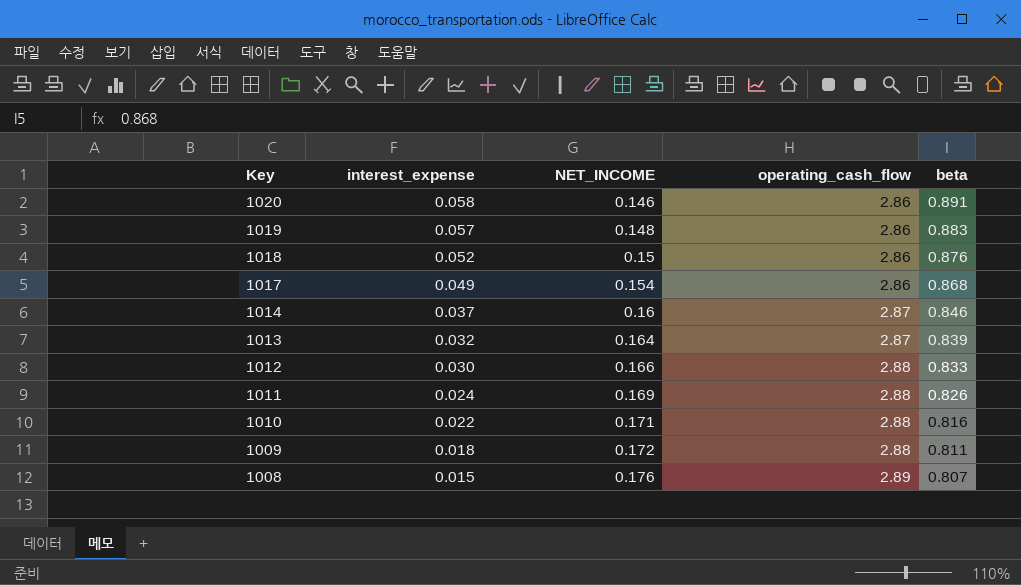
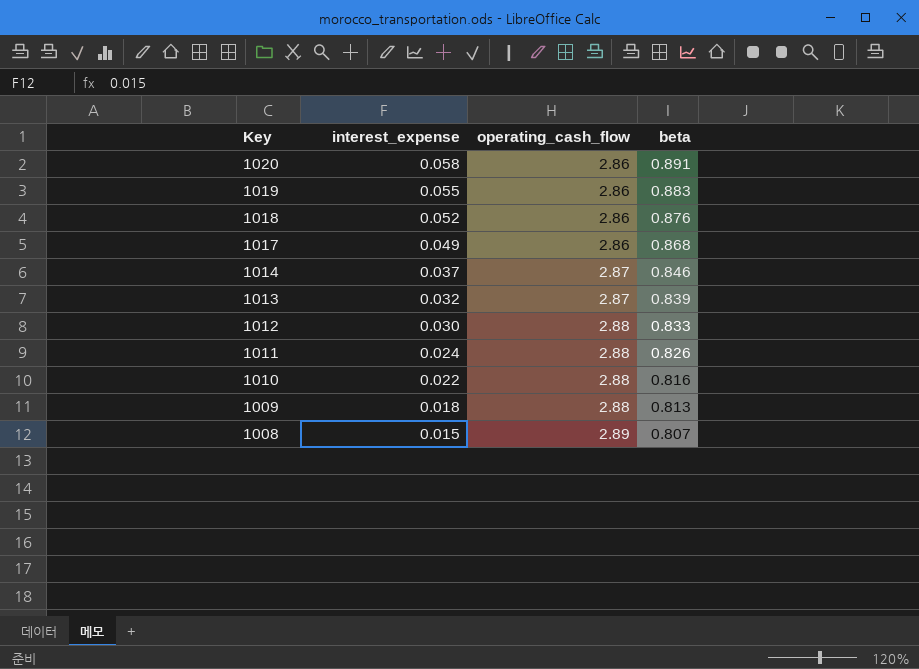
column NET_INCOME | position: 3 -> none
1019 | interest_expense: 0.057 -> 0.055
1009 | beta: 0.811 -> 0.813

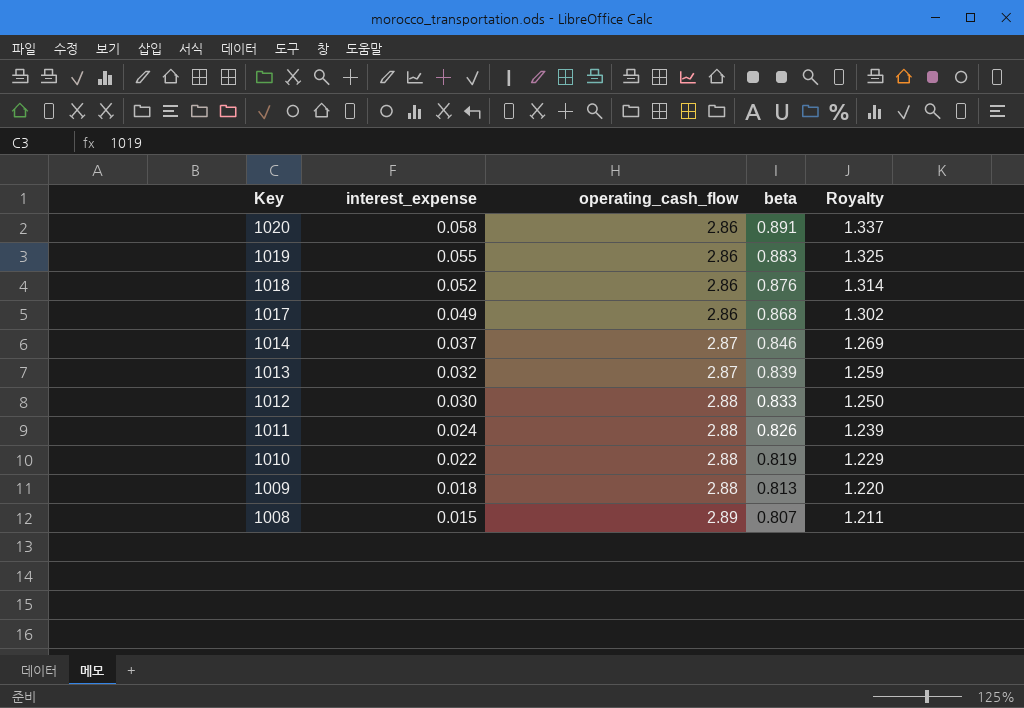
column Royalty | formula: none -> [beta] * 1.5
1010 | beta: 0.816 -> 0.819

